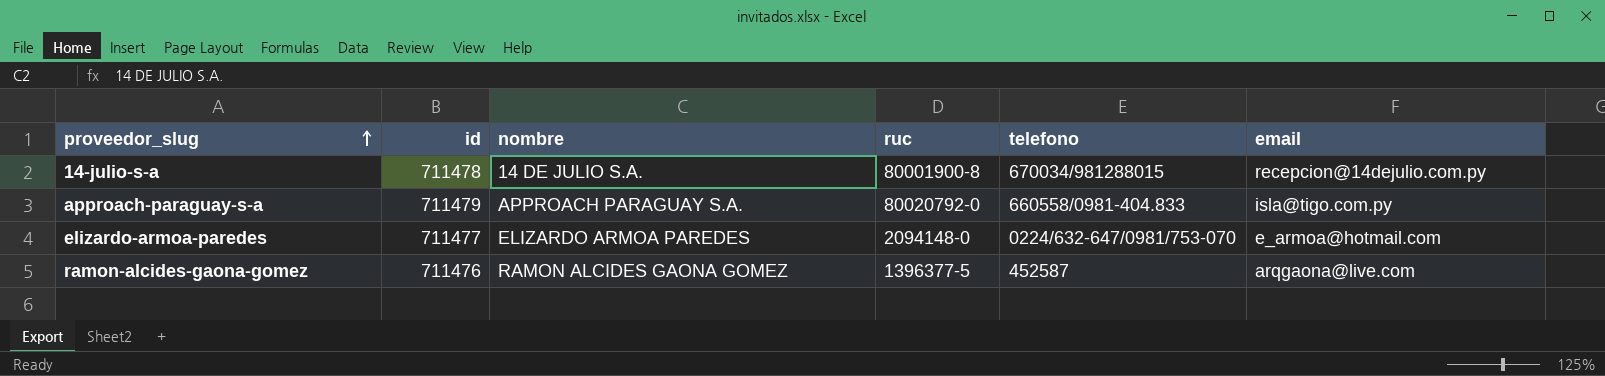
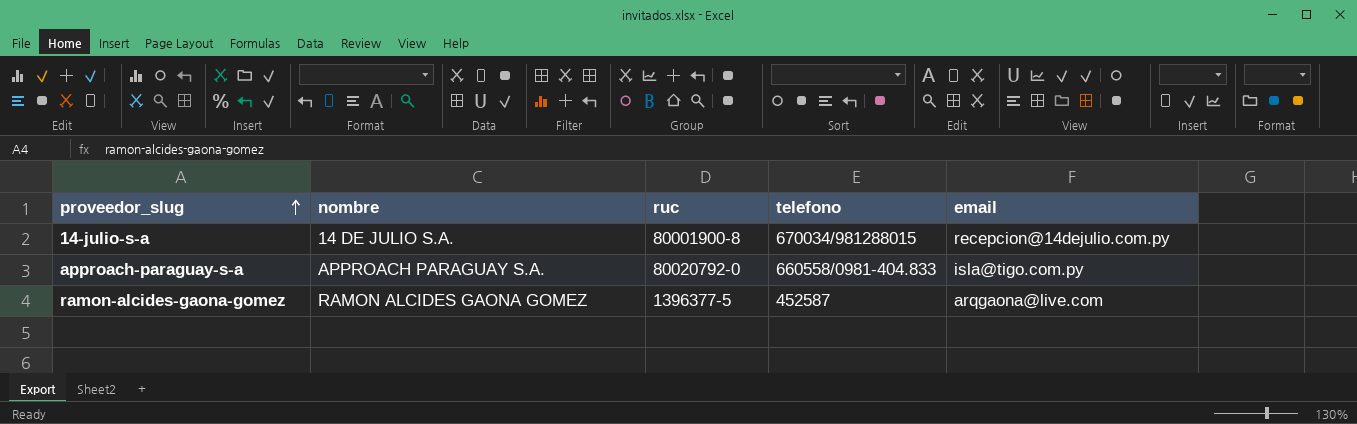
column id | position: 2 -> none
row elizardo-armoa-paredes: 711477 | ELIZARDO ARMOA PAREDES | 2094148-0 | 0224/632-647/0981/753-070 | e_armoa@hotmail.com -> none

